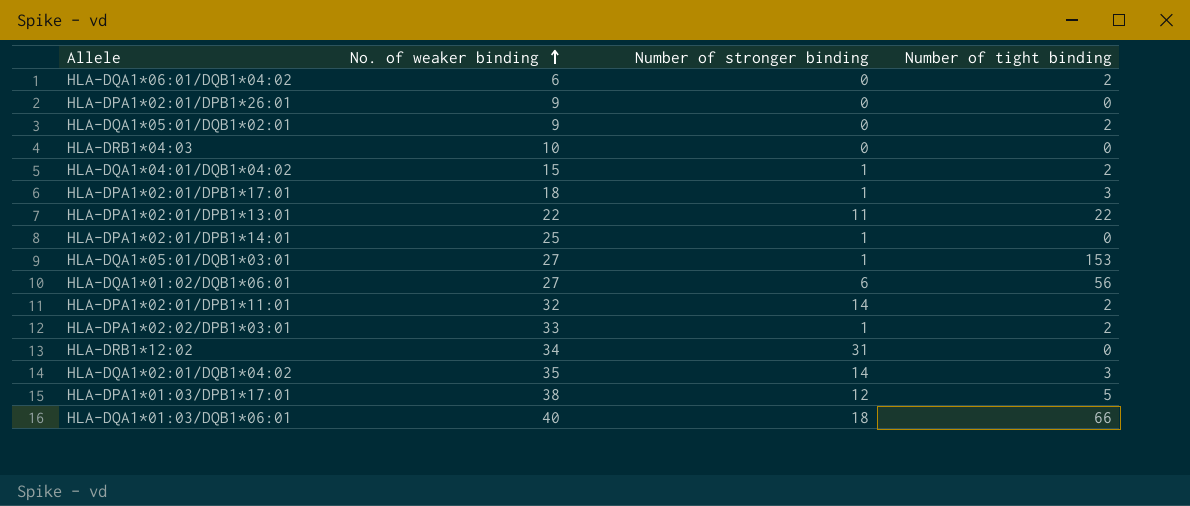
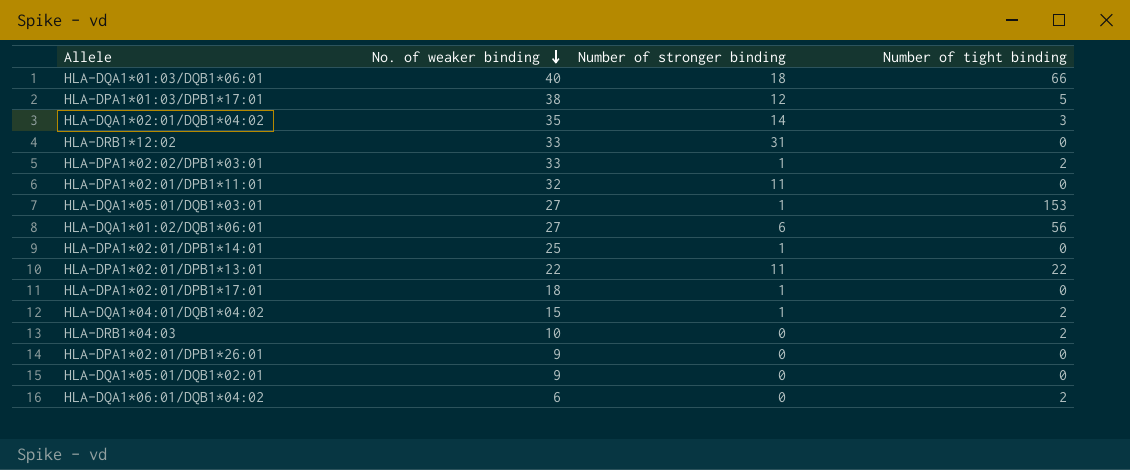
row order: No. of weaker binding ascending -> No. of weaker binding descending
HLA-DRB1*12:02 | No. of weaker binding: 34 -> 33
HLA-DPA1*02:01/DPB1*11:01 | Number of stronger binding: 14 -> 11
HLA-DPA1*02:01/DPB1*11:01 | Number of tight binding: 2 -> 0
HLA-DPA1*02:01/DPB1*17:01 | Number of tight binding: 3 -> 0
HLA-DRB1*04:03 | Number of tight binding: 0 -> 2
HLA-DQA1*05:01/DQB1*02:01 | Number of tight binding: 2 -> 0

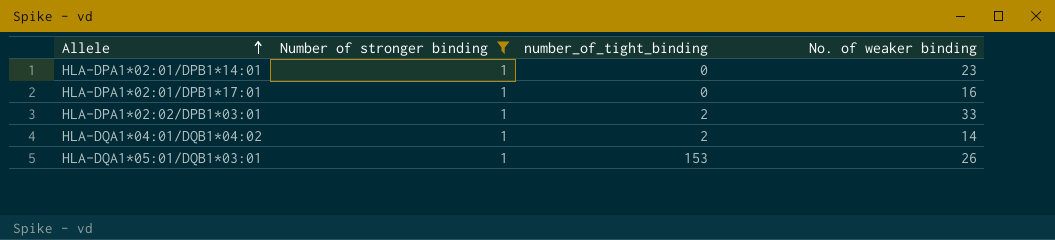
filter: none -> Number of stronger binding = 1
row order: No. of weaker binding descending -> Allele ascending
column name: Number of tight binding -> number_of_tight_binding
column No. of weaker binding | position: 2 -> 4
HLA-DPA1*02:01/DPB1*14:01 | No. of weaker binding: 25 -> 23
HLA-DPA1*02:01/DPB1*17:01 | No. of weaker binding: 18 -> 16
HLA-DQA1*04:01/DQB1*04:02 | No. of weaker binding: 15 -> 14
HLA-DQA1*05:01/DQB1*03:01 | No. of weaker binding: 27 -> 26

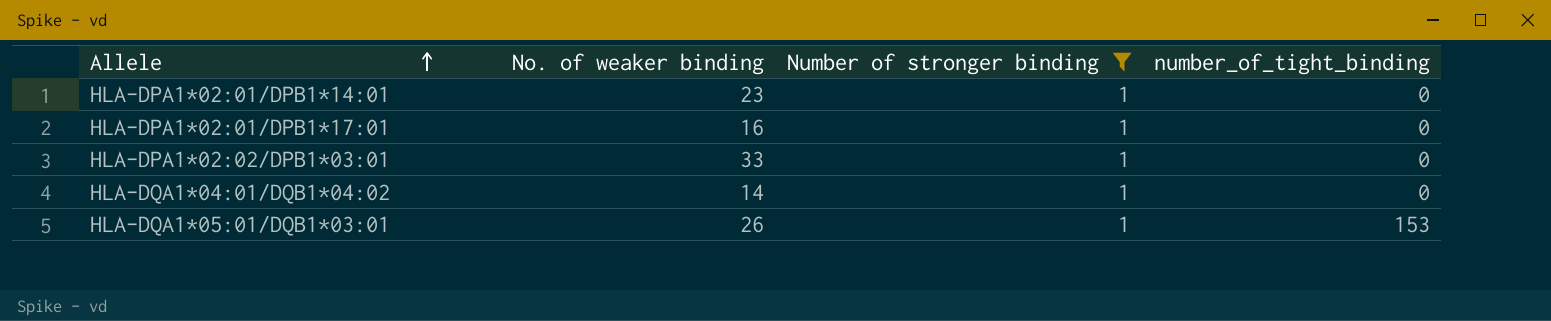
column No. of weaker binding | position: 4 -> 2
HLA-DPA1*02:02/DPB1*03:01 | number_of_tight_binding: 2 -> 0
HLA-DQA1*04:01/DQB1*04:02 | number_of_tight_binding: 2 -> 0

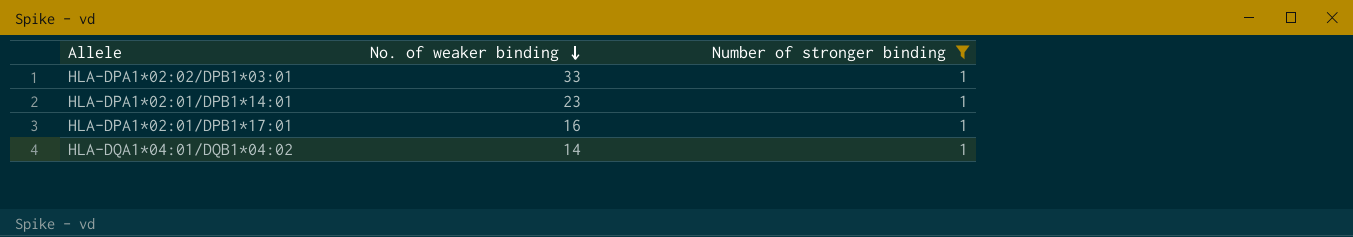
row order: Allele ascending -> No. of weaker binding descending
column number_of_tight_binding | position: 4 -> none
row HLA-DQA1*05:01/DQB1*03:01: 26 | 1 | 153 -> none

